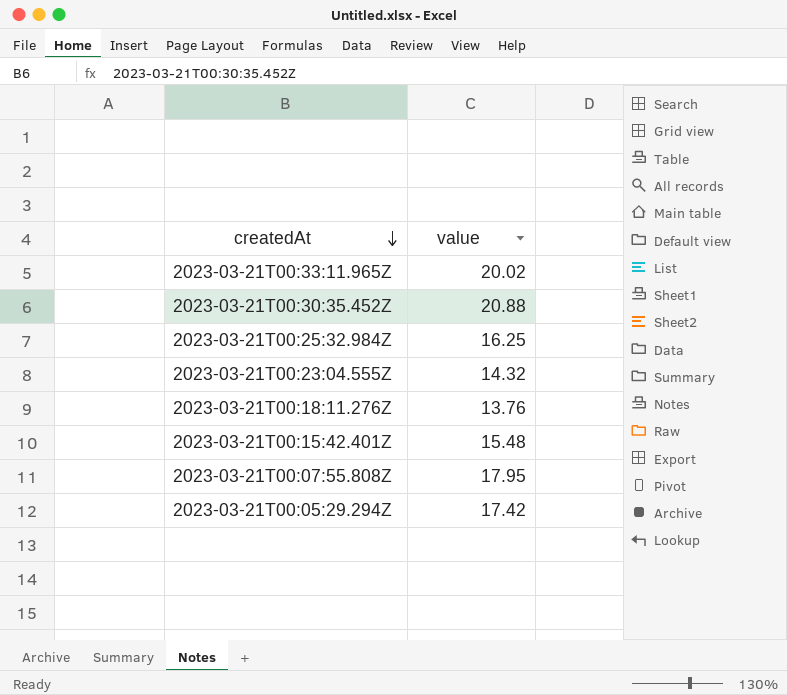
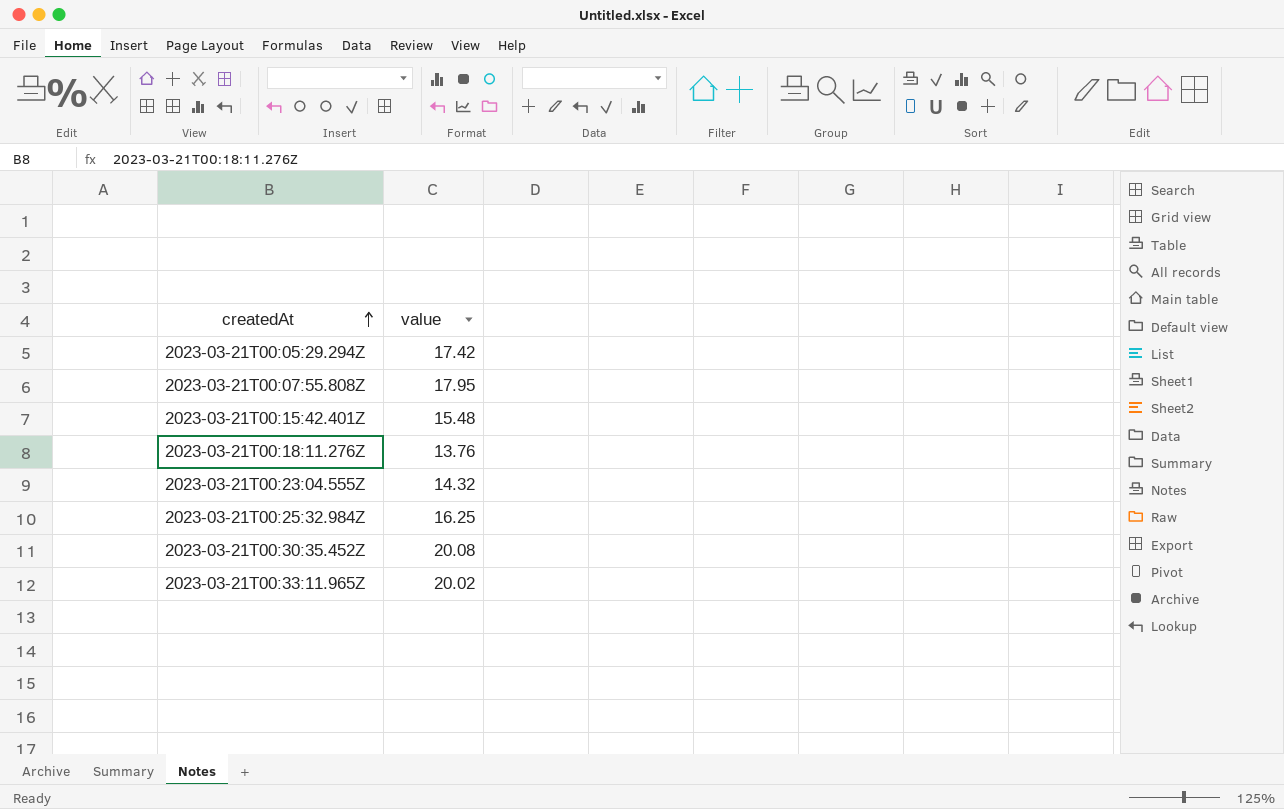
row order: createdAt descending -> createdAt ascending
2023-03-21T00:30:35.452Z | value: 20.88 -> 20.08

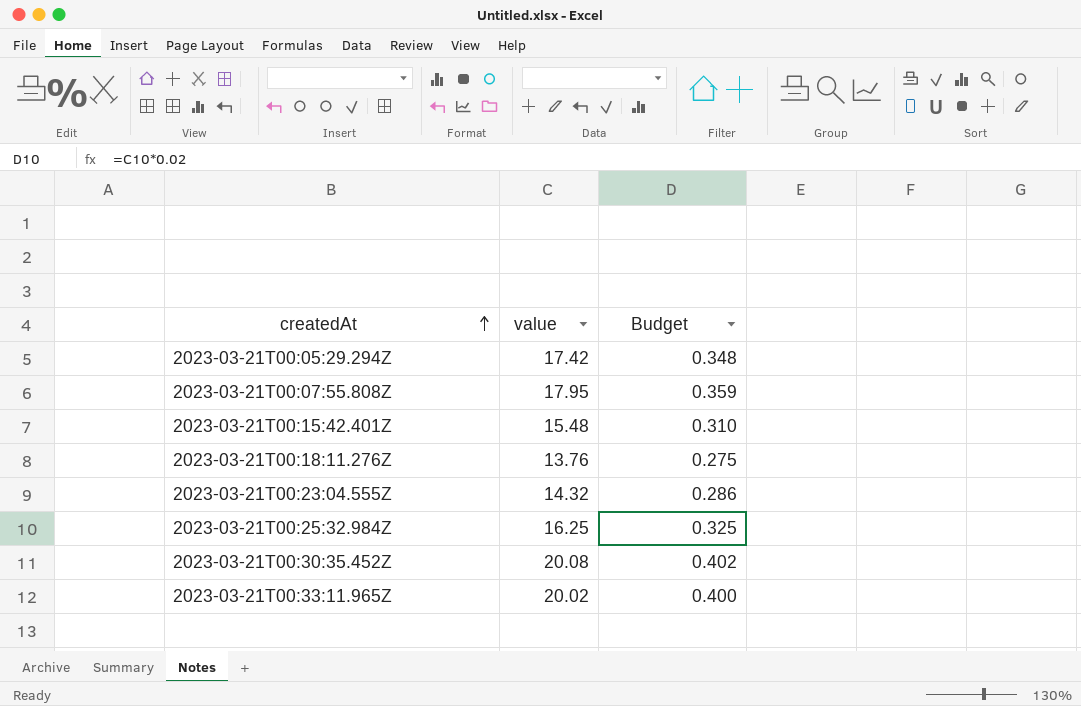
column Budget | formula: none -> [value] * 0.02

